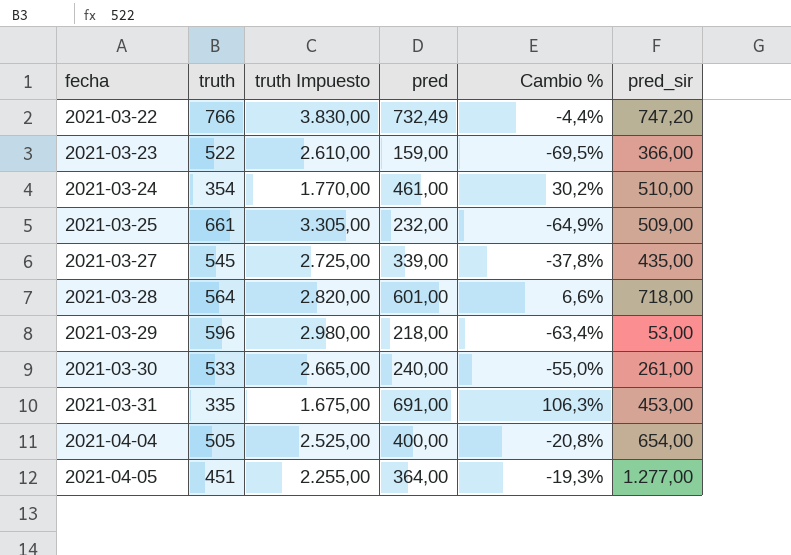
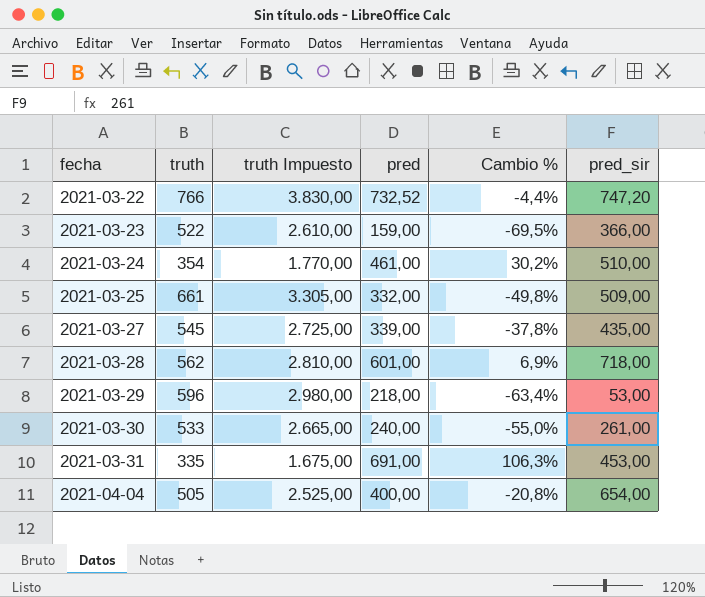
row 2021-04-05: 451 | 2.255,00 | 364,00 | -19,3% | 1.277,00 -> none
2021-03-22 | pred: 732,49 -> 732,52
2021-03-25 | pred: 232,00 -> 332,00
2021-03-25 | Cambio %: -64,9% -> -49,8%
2021-03-28 | truth: 564 -> 562
2021-03-28 | truth Impuesto: 2.820,00 -> 2.810,00
2021-03-28 | Cambio %: 6,6% -> 6,9%

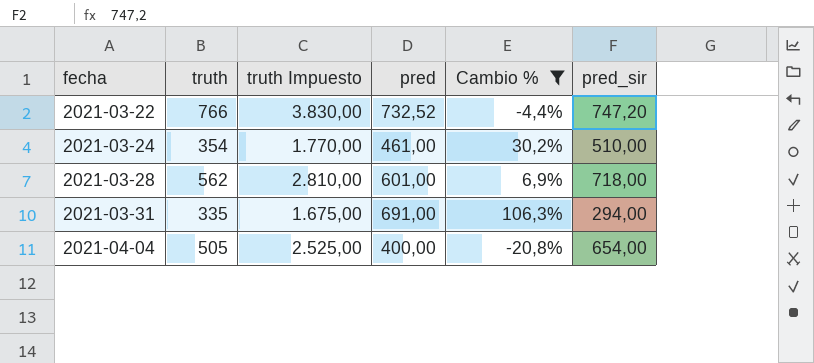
filter: none -> Cambio % >= -20,8%
2021-03-31 | pred_sir: 453,00 -> 294,00

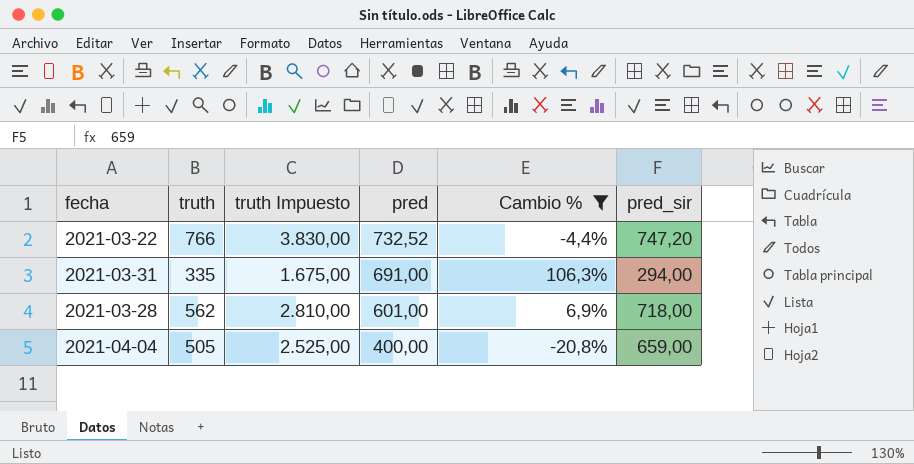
row order: fecha ascending -> pred descending
row 2021-03-24: 354 | 1.770,00 | 461,00 | 30,2% | 510,00 -> none
2021-04-04 | pred_sir: 654,00 -> 659,00

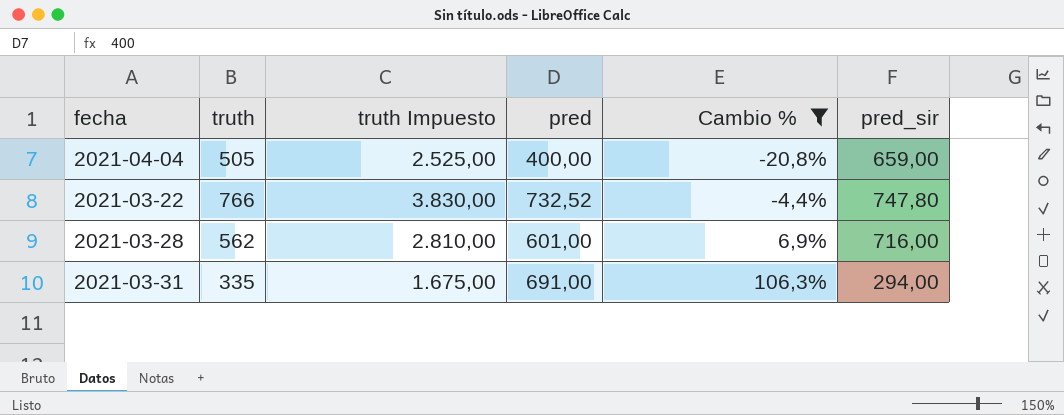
row order: pred descending -> Cambio % ascending
2021-03-22 | pred_sir: 747,20 -> 747,80
2021-03-28 | pred_sir: 718,00 -> 716,00

